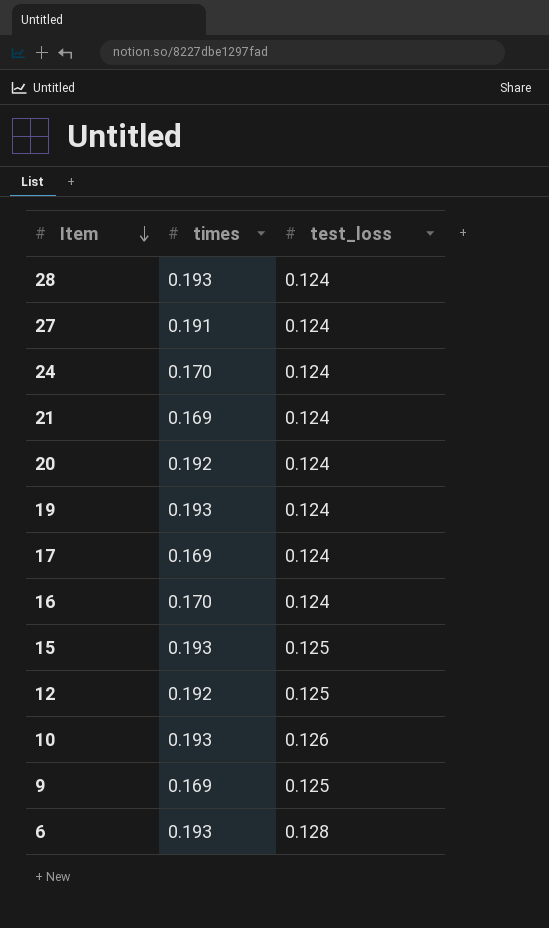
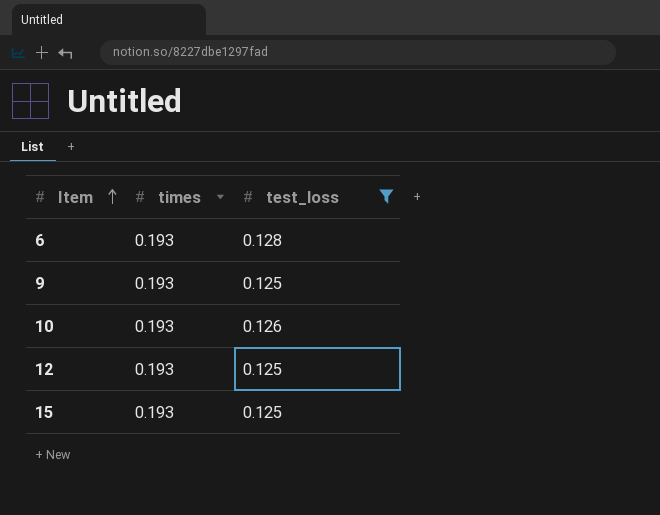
filter: none -> test_loss != 0.124
row order: Item descending -> Item ascending
9 | times: 0.169 -> 0.193
12 | times: 0.192 -> 0.193

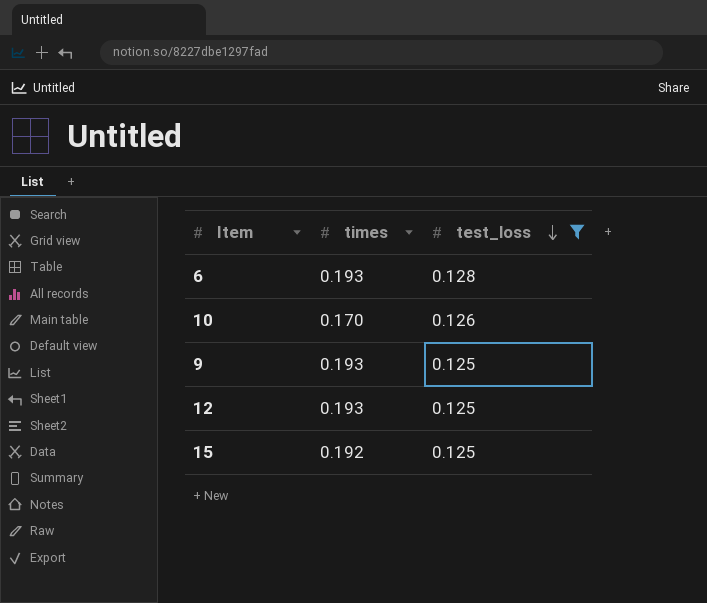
row order: Item ascending -> test_loss descending
10 | times: 0.193 -> 0.170
15 | times: 0.193 -> 0.192

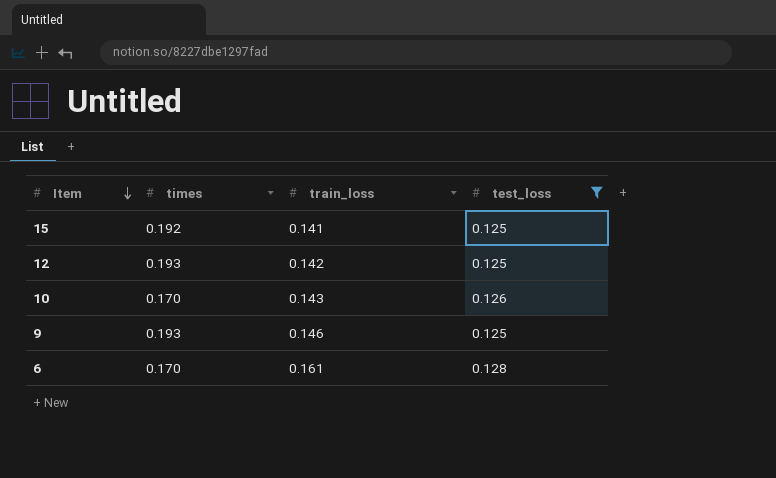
row order: test_loss descending -> Item descending
column train_loss | position: none -> 3
6 | times: 0.193 -> 0.170

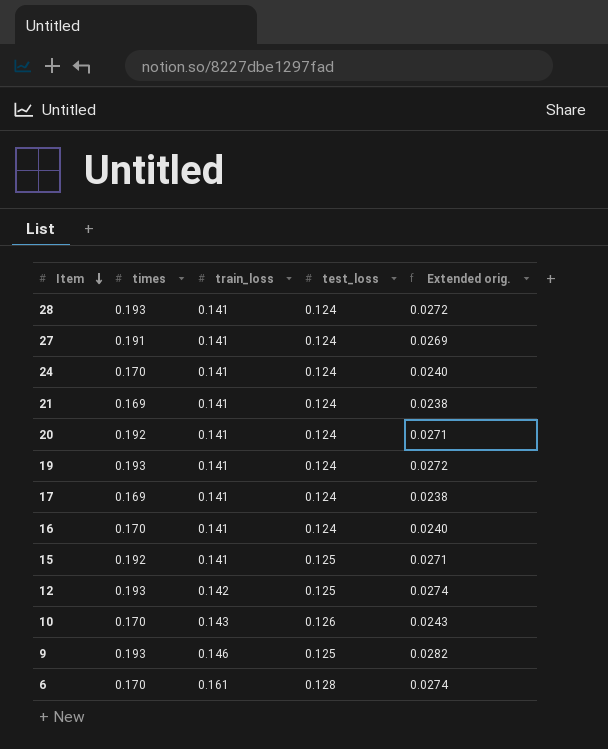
filter: test_loss != 0.124 -> none
column Extended orig. | formula: none -> [times] * [train_loss]

